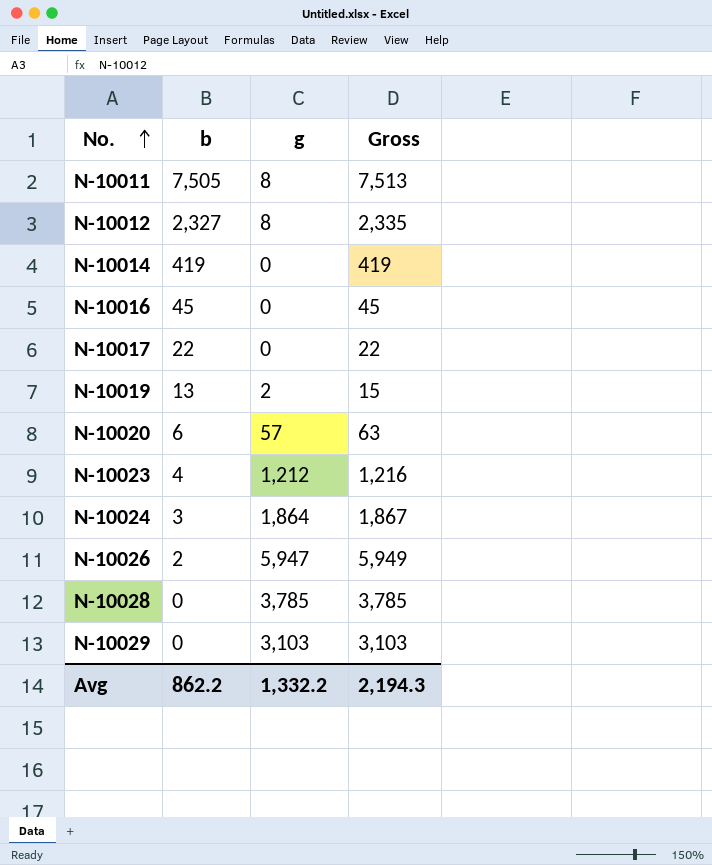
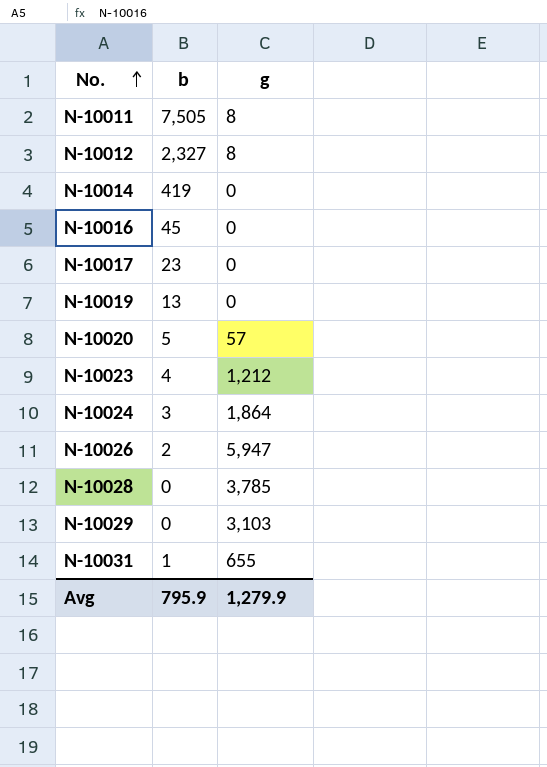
column Gross | formula: [b] + [g] -> none
N-10017 | b: 22 -> 23
N-10019 | g: 2 -> 0
N-10020 | b: 6 -> 5
row N-10031: none -> 1 | 655
Avg | b: 862.2 -> 795.9
Avg | g: 1,332.2 -> 1,279.9

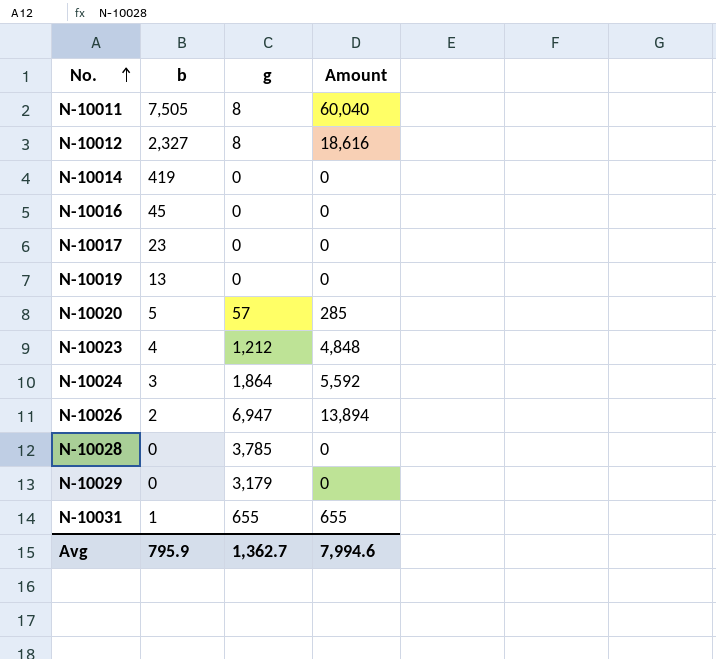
column Amount | formula: none -> [b] * [g]
N-10026 | g: 5,947 -> 6,947
N-10029 | g: 3,103 -> 3,179
Avg | g: 1,279.9 -> 1,362.7

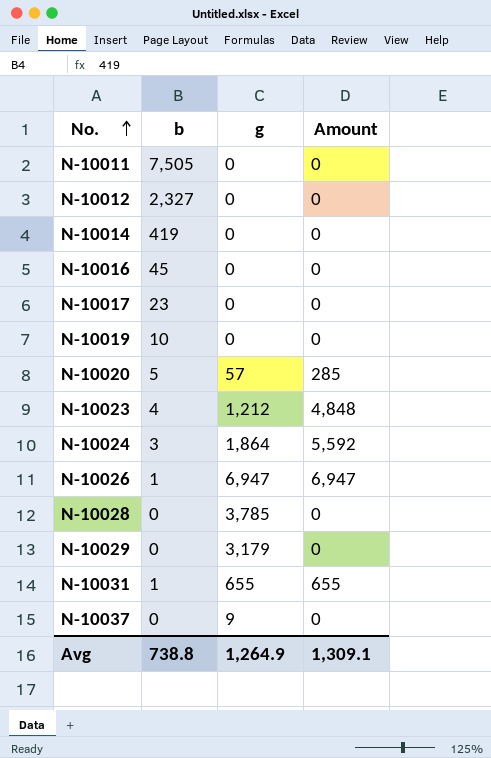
N-10011 | g: 8 -> 0
N-10011 | Amount: 60,040 -> 0
N-10012 | g: 8 -> 0
N-10012 | Amount: 18,616 -> 0
N-10019 | b: 13 -> 10
N-10026 | b: 2 -> 1
N-10026 | Amount: 13,894 -> 6,947
row N-10037: none -> 0 | 9 | 0
Avg | b: 795.9 -> 738.8
Avg | g: 1,362.7 -> 1,264.9
Avg | Amount: 7,994.6 -> 1,309.1

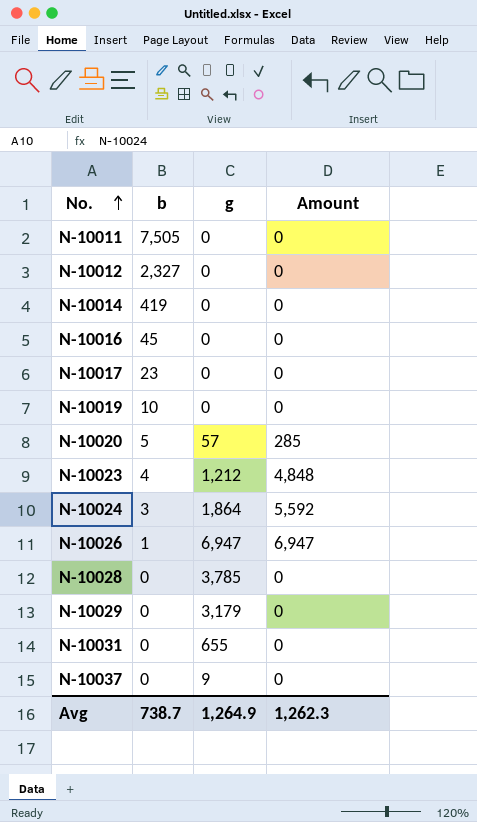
N-10031 | b: 1 -> 0
N-10031 | Amount: 655 -> 0
Avg | b: 738.8 -> 738.7
Avg | Amount: 1,309.1 -> 1,262.3

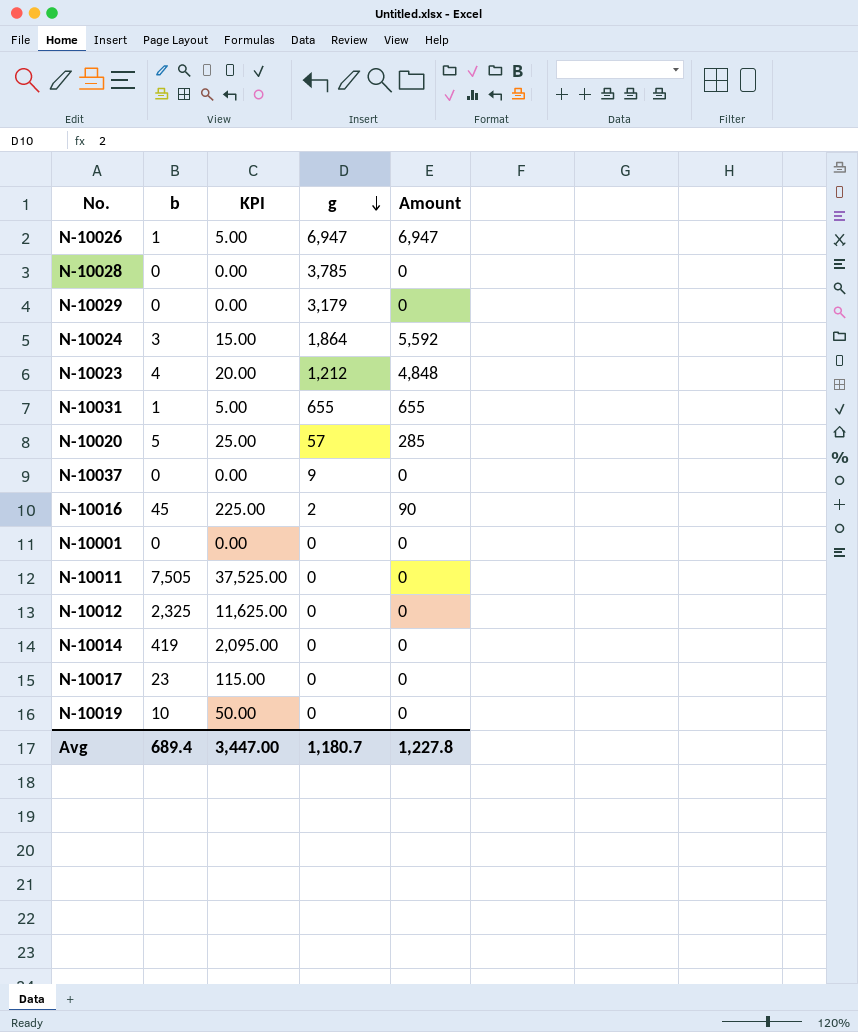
row order: No. ascending -> g descending
column KPI | formula: none -> [b] * 5
N-10031 | b: 0 -> 1
N-10031 | Amount: 0 -> 655
N-10016 | g: 0 -> 2
N-10016 | Amount: 0 -> 90
row N-10001: none -> 0 | 0.00 | 0 | 0
N-10012 | b: 2,327 -> 2,325
Avg | b: 738.7 -> 689.4
Avg | g: 1,264.9 -> 1,180.7
Avg | Amount: 1,262.3 -> 1,227.8

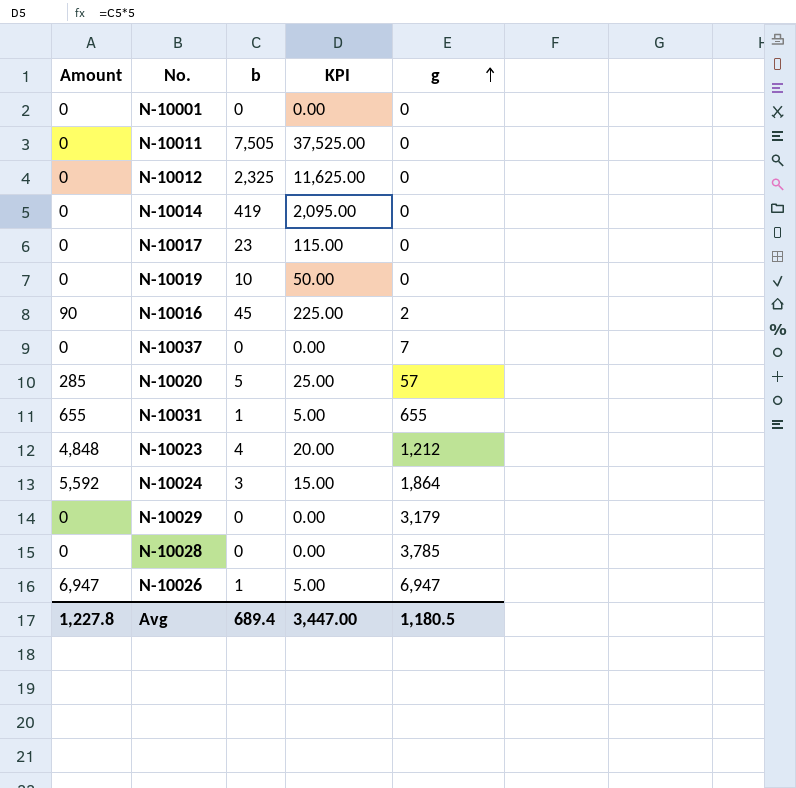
row order: g descending -> g ascending
column Amount | position: 5 -> 1
N-10037 | g: 9 -> 7
Avg | g: 1,180.7 -> 1,180.5

